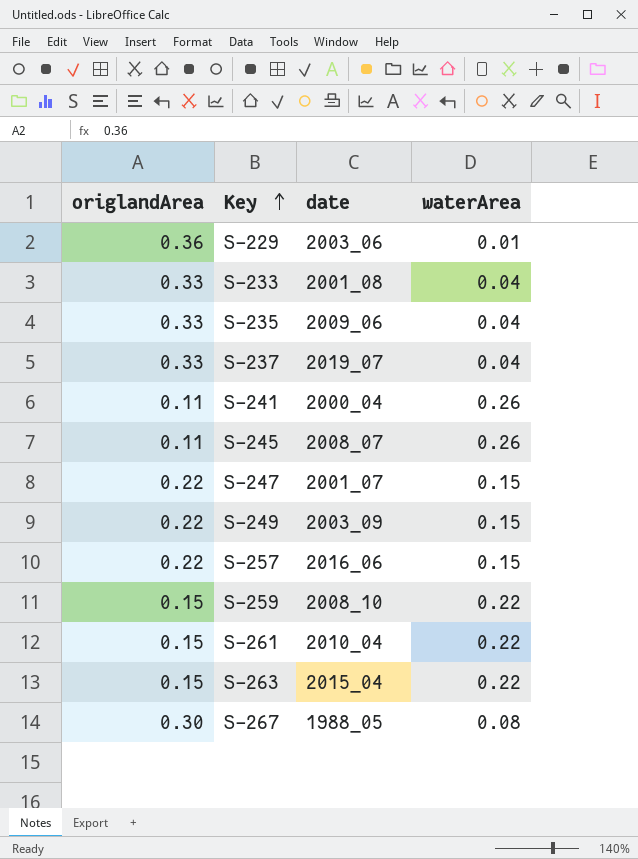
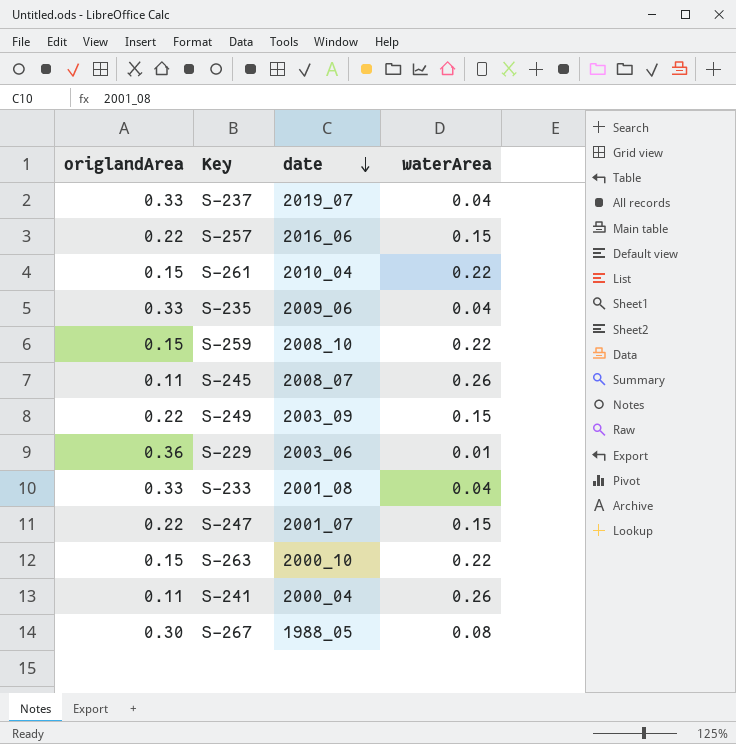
row order: Key ascending -> date descending
S-263 | date: 2015_04 -> 2000_10

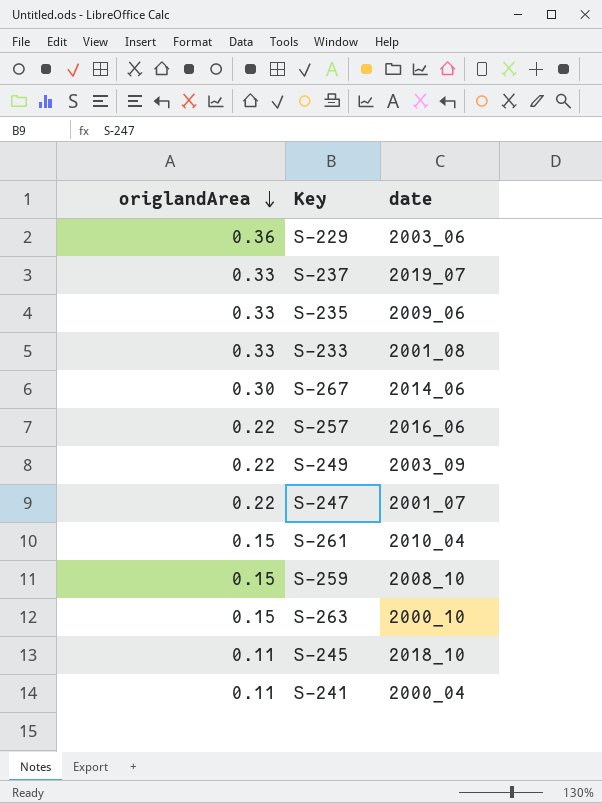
row order: date descending -> origlandArea descending
column waterArea | position: 4 -> none
S-267 | date: 1988_05 -> 2014_06
S-245 | date: 2008_07 -> 2018_10

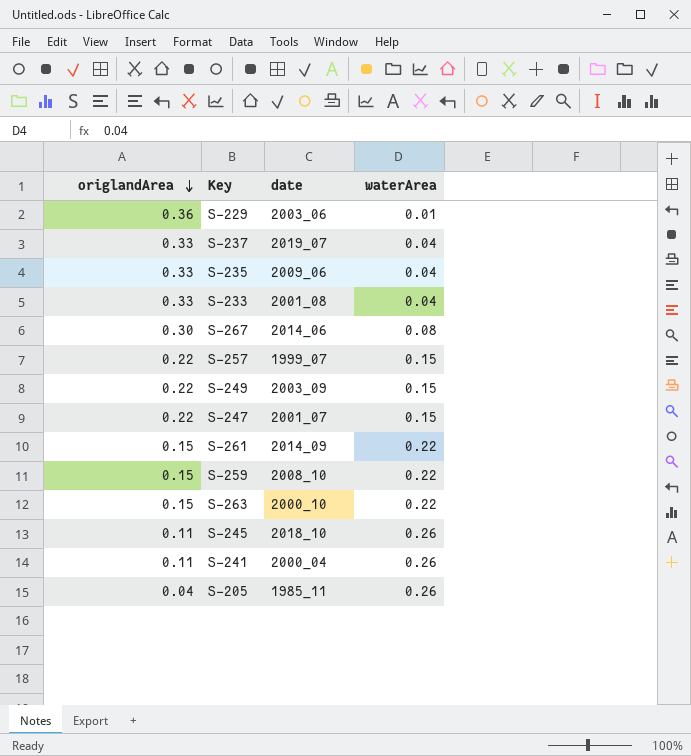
column waterArea | position: none -> 4
S-257 | date: 2016_06 -> 1999_07
S-261 | date: 2010_04 -> 2014_09
row S-205: none -> 0.04 | 1985_11 | 0.26

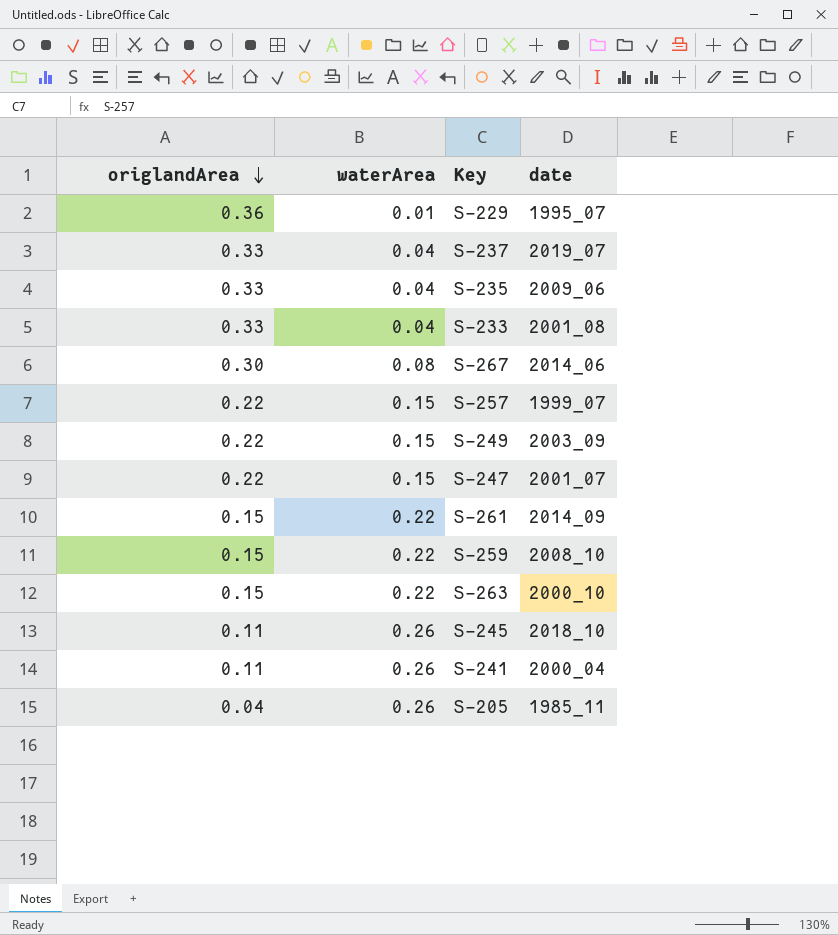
column waterArea | position: 4 -> 2
S-229 | date: 2003_06 -> 1995_07

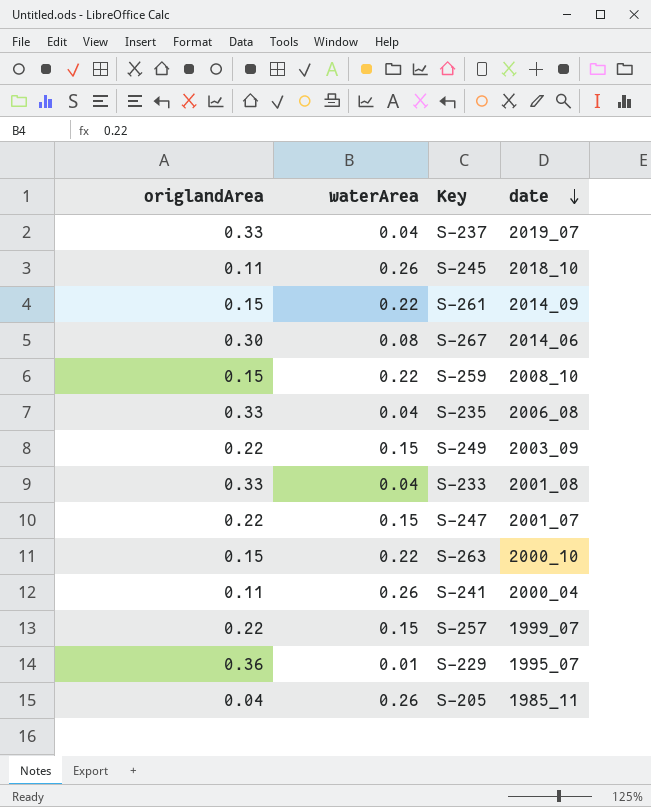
row order: origlandArea descending -> date descending
S-235 | date: 2009_06 -> 2006_08

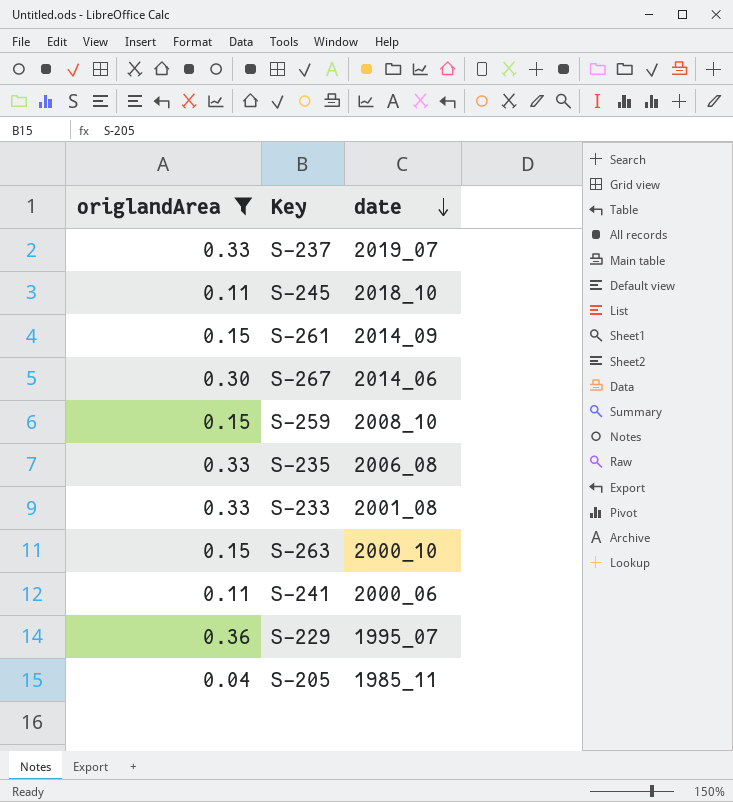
filter: none -> origlandArea != 0.22
column waterArea | position: 2 -> none
S-241 | date: 2000_04 -> 2000_06

